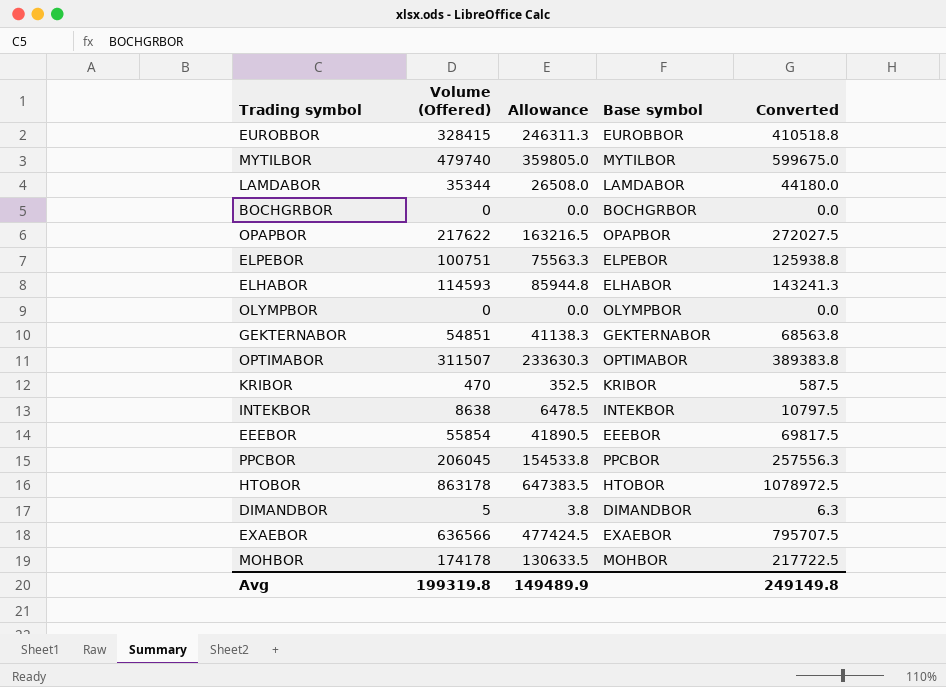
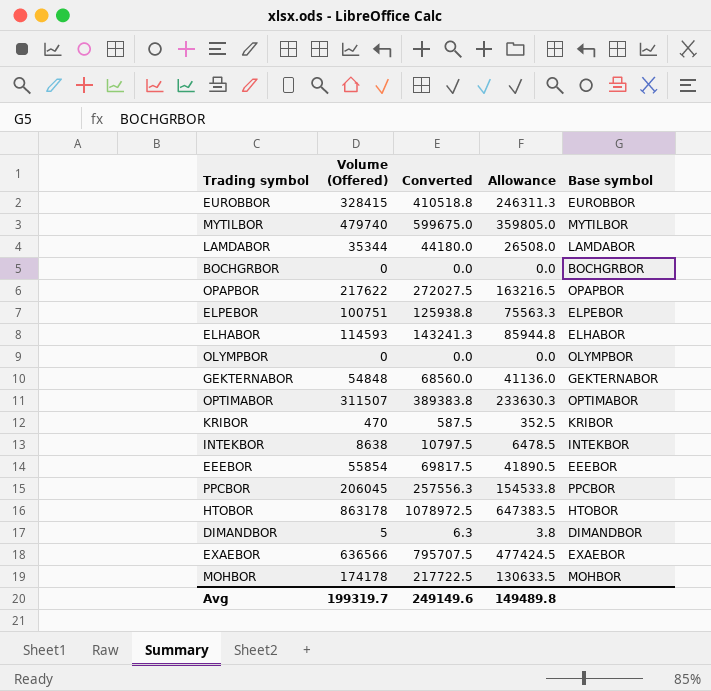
column Converted | position: 5 -> 3
GEKTERNABOR | Volume (Offered): 54851 -> 54848
GEKTERNABOR | Converted: 68563.8 -> 68560.0
GEKTERNABOR | Allowance: 41138.3 -> 41136.0
Avg | Volume (Offered): 199319.8 -> 199319.7
Avg | Converted: 249149.8 -> 249149.6
Avg | Allowance: 149489.9 -> 149489.8

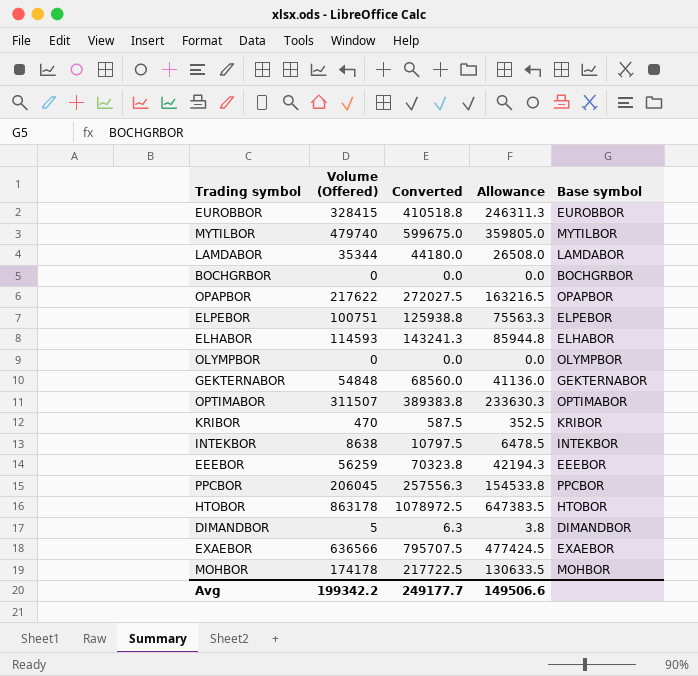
EEEBOR | Volume (Offered): 55854 -> 56259
EEEBOR | Converted: 69817.5 -> 70323.8
EEEBOR | Allowance: 41890.5 -> 42194.3
Avg | Volume (Offered): 199319.7 -> 199342.2
Avg | Converted: 249149.6 -> 249177.7
Avg | Allowance: 149489.8 -> 149506.6

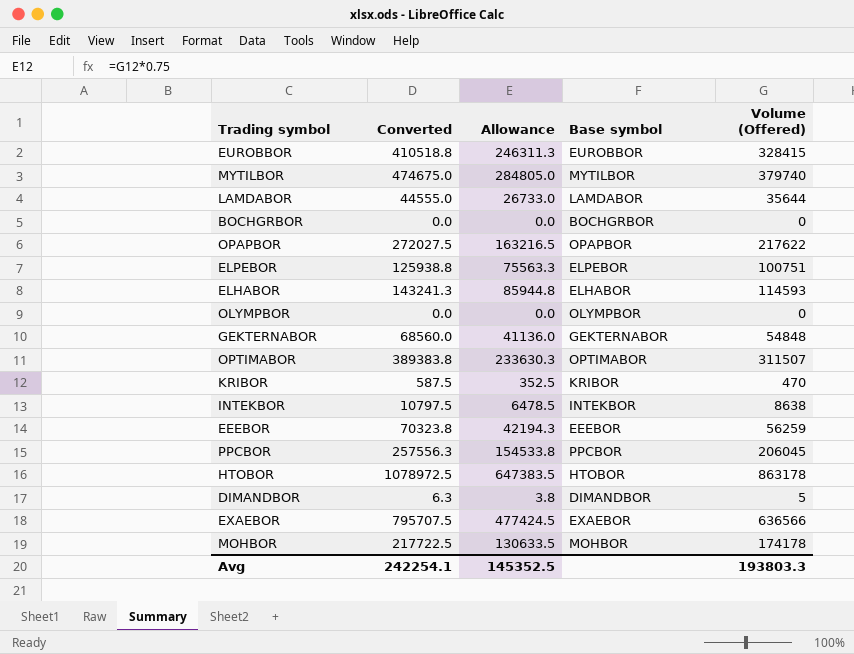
column Volume (Offered) | position: 2 -> 5
MYTILBOR | Converted: 599675.0 -> 474675.0
MYTILBOR | Allowance: 359805.0 -> 284805.0
MYTILBOR | Volume (Offered): 479740 -> 379740
LAMDABOR | Converted: 44180.0 -> 44555.0
LAMDABOR | Allowance: 26508.0 -> 26733.0
LAMDABOR | Volume (Offered): 35344 -> 35644
Avg | Converted: 249177.7 -> 242254.1
Avg | Allowance: 149506.6 -> 145352.5
Avg | Volume (Offered): 199342.2 -> 193803.3

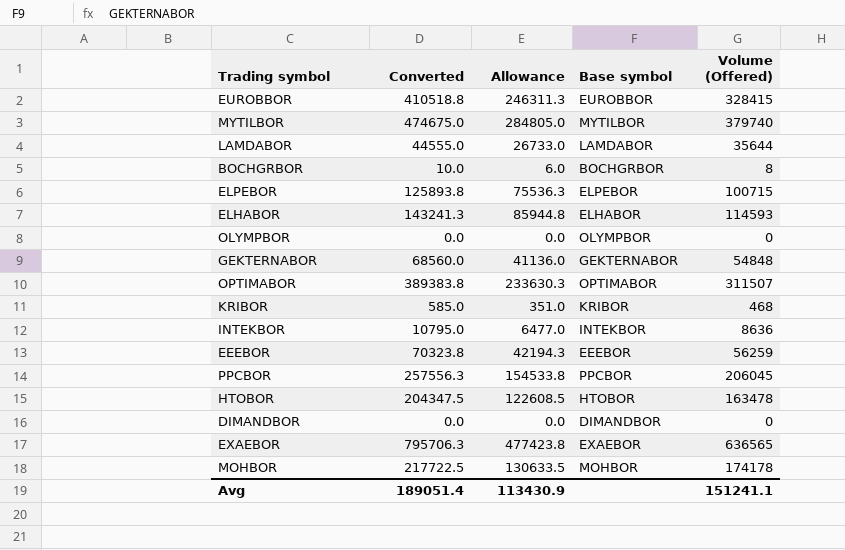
row OPAPBOR: 272027.5 | 163216.5 | OPAPBOR | 217622 -> none
BOCHGRBOR | Converted: 0.0 -> 10.0
BOCHGRBOR | Allowance: 0.0 -> 6.0
BOCHGRBOR | Volume (Offered): 0 -> 8
ELPEBOR | Converted: 125938.8 -> 125893.8
ELPEBOR | Allowance: 75563.3 -> 75536.3
ELPEBOR | Volume (Offered): 100751 -> 100715
KRIBOR | Converted: 587.5 -> 585.0
KRIBOR | Allowance: 352.5 -> 351.0
KRIBOR | Volume (Offered): 470 -> 468
INTEKBOR | Converted: 10797.5 -> 10795.0
INTEKBOR | Allowance: 6478.5 -> 6477.0
INTEKBOR | Volume (Offered): 8638 -> 8636
HTOBOR | Converted: 1078972.5 -> 204347.5
HTOBOR | Allowance: 647383.5 -> 122608.5
HTOBOR | Volume (Offered): 863178 -> 163478
DIMANDBOR | Converted: 6.3 -> 0.0
DIMANDBOR | Allowance: 3.8 -> 0.0
DIMANDBOR | Volume (Offered): 5 -> 0
EXAEBOR | Converted: 795707.5 -> 795706.3
EXAEBOR | Allowance: 477424.5 -> 477423.8
EXAEBOR | Volume (Offered): 636566 -> 636565
Avg | Converted: 242254.1 -> 189051.4
Avg | Allowance: 145352.5 -> 113430.9
Avg | Volume (Offered): 193803.3 -> 151241.1

